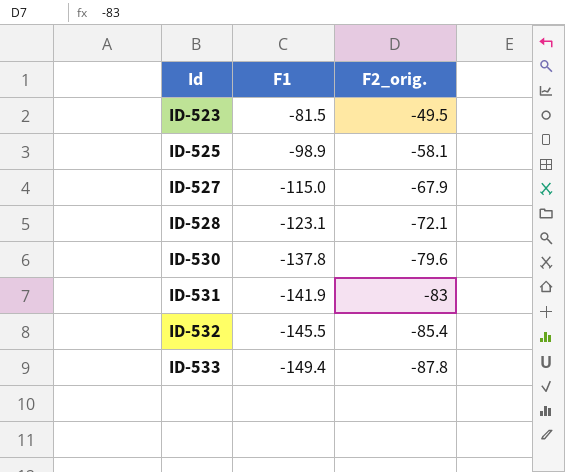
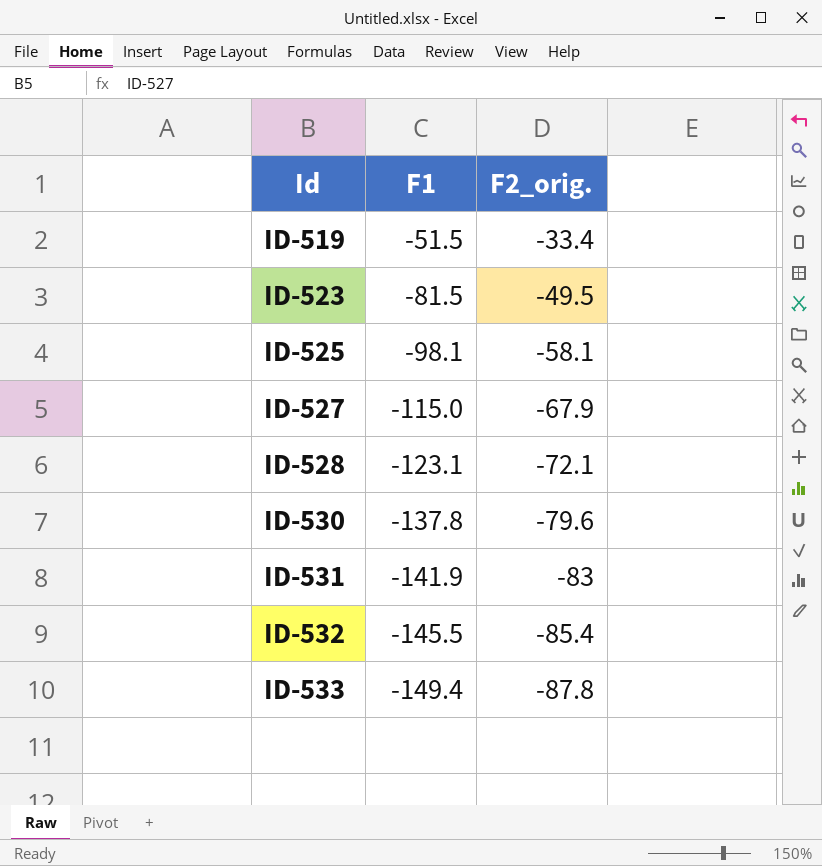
row ID-519: none -> -51.5 | -33.4
ID-525 | F1: -98.9 -> -98.1

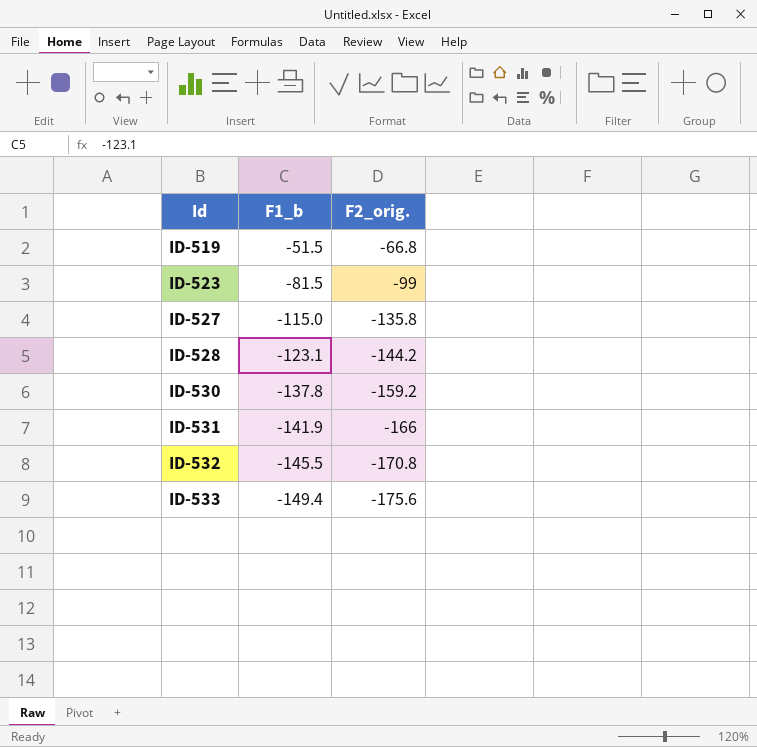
column name: F1 -> F1_b
row ID-525: -98.1 | -58.1 -> none
ID-519 | F2_orig.: -33.4 -> -66.8
ID-523 | F2_orig.: -49.5 -> -99
ID-527 | F2_orig.: -67.9 -> -135.8
ID-528 | F2_orig.: -72.1 -> -144.2
ID-530 | F2_orig.: -79.6 -> -159.2
ID-531 | F2_orig.: -83 -> -166
ID-532 | F2_orig.: -85.4 -> -170.8
ID-533 | F2_orig.: -87.8 -> -175.6

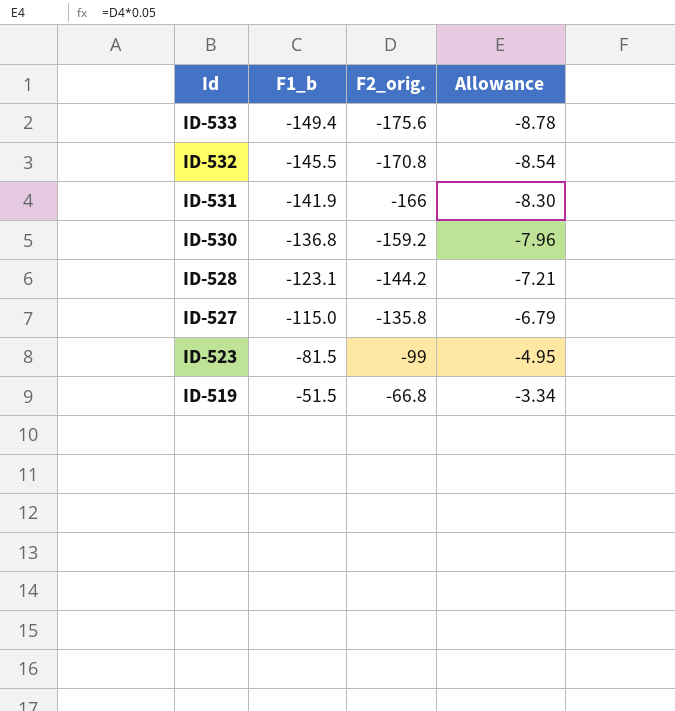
row order: Id ascending -> Id descending
column Allowance | formula: none -> [F2_orig.] * 0.05
ID-530 | F1_b: -137.8 -> -136.8

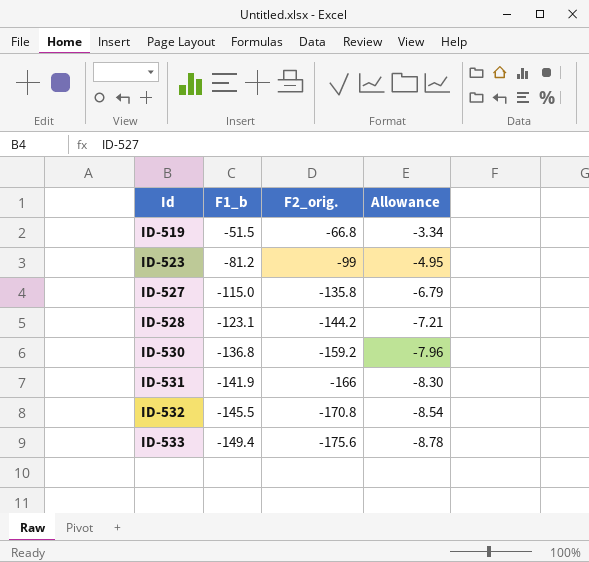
row order: Id descending -> Id ascending
ID-523 | F1_b: -81.5 -> -81.2

